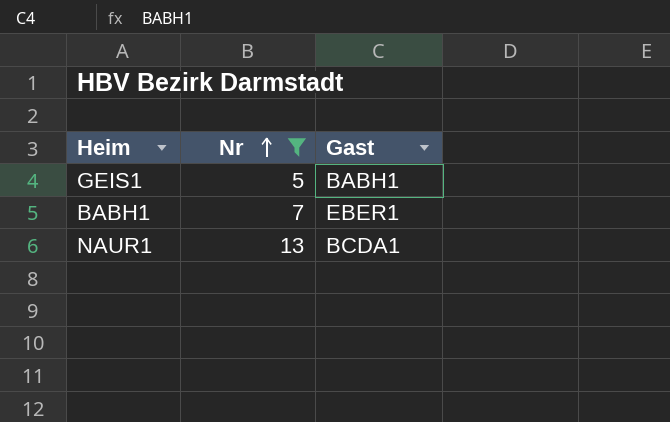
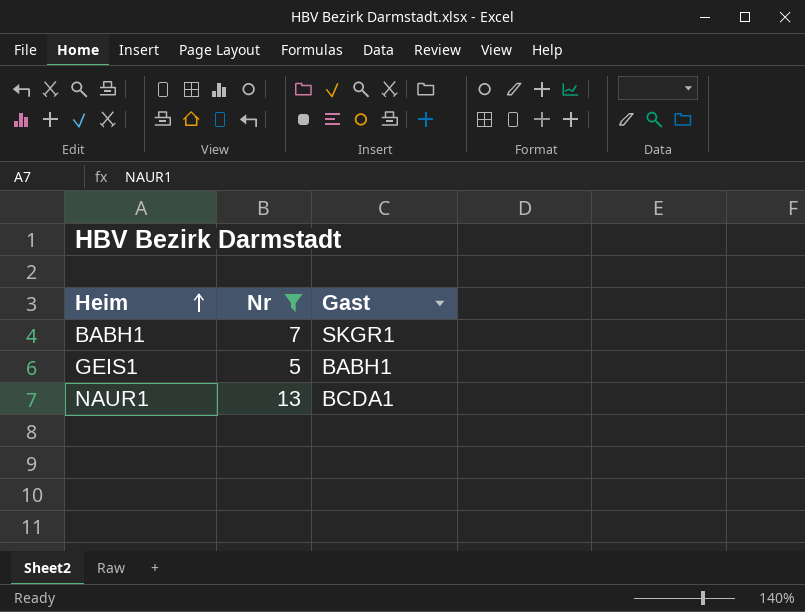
row order: Nr ascending -> Heim ascending
BABH1 | Gast: EBER1 -> SKGR1

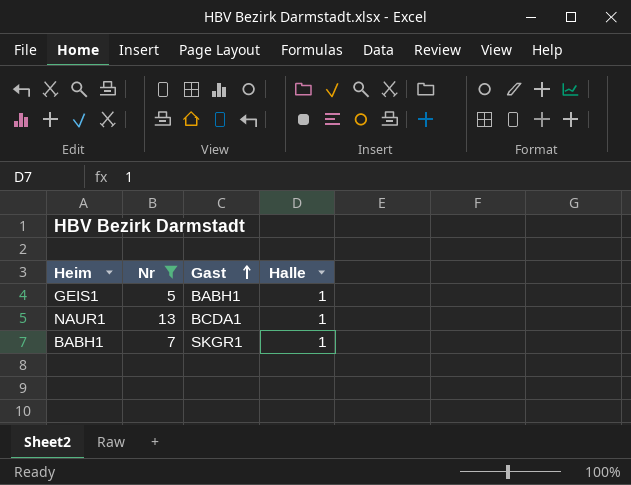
row order: Heim ascending -> Gast ascending
column Halle | position: none -> 4

